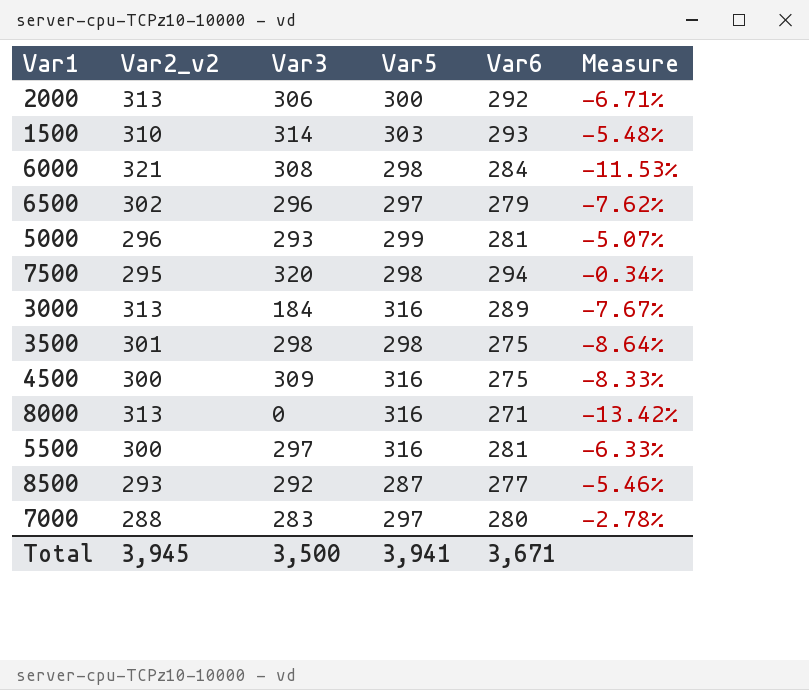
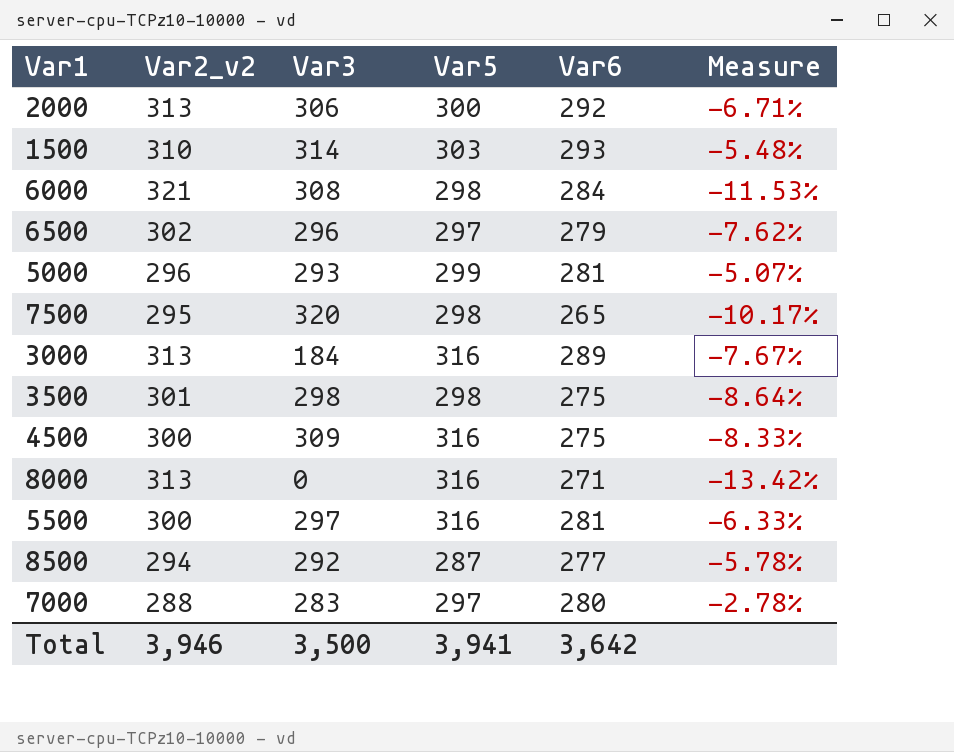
7500 | Var6: 294 -> 265
7500 | Measure: -0.34% -> -10.17%
8500 | Var2_v2: 293 -> 294
8500 | Measure: -5.46% -> -5.78%
Total | Var2_v2: 3,945 -> 3,946
Total | Var6: 3,671 -> 3,642

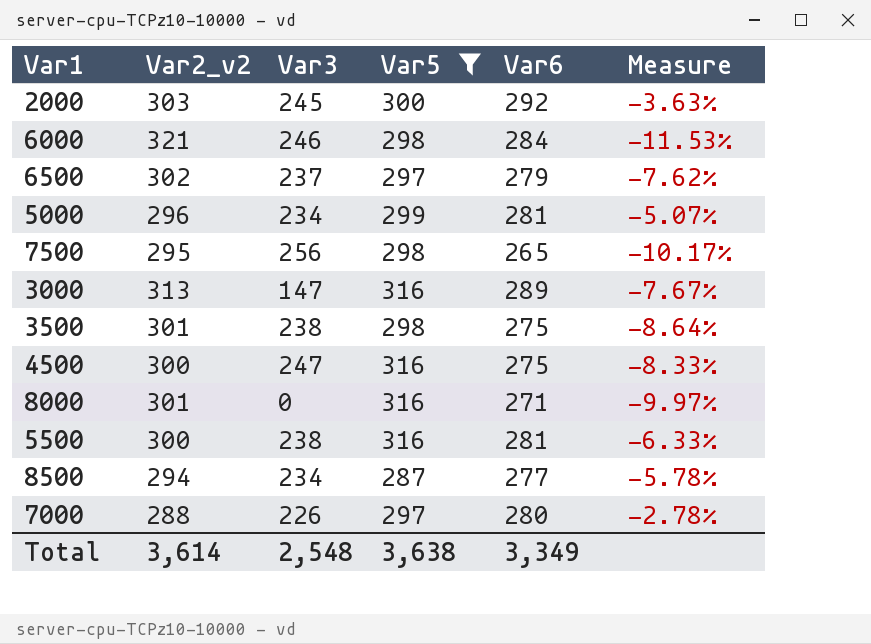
filter: none -> Var5 != 303
2000 | Var2_v2: 313 -> 303
2000 | Var3: 306 -> 245
2000 | Measure: -6.71% -> -3.63%
6000 | Var3: 308 -> 246
6500 | Var3: 296 -> 237
5000 | Var3: 293 -> 234
7500 | Var3: 320 -> 256
3000 | Var3: 184 -> 147
3500 | Var3: 298 -> 238
4500 | Var3: 309 -> 247
8000 | Var2_v2: 313 -> 301
8000 | Measure: -13.42% -> -9.97%
5500 | Var3: 297 -> 238
8500 | Var3: 292 -> 234
7000 | Var3: 283 -> 226
Total | Var2_v2: 3,946 -> 3,614
Total | Var3: 3,500 -> 2,548
Total | Var5: 3,941 -> 3,638
Total | Var6: 3,642 -> 3,349

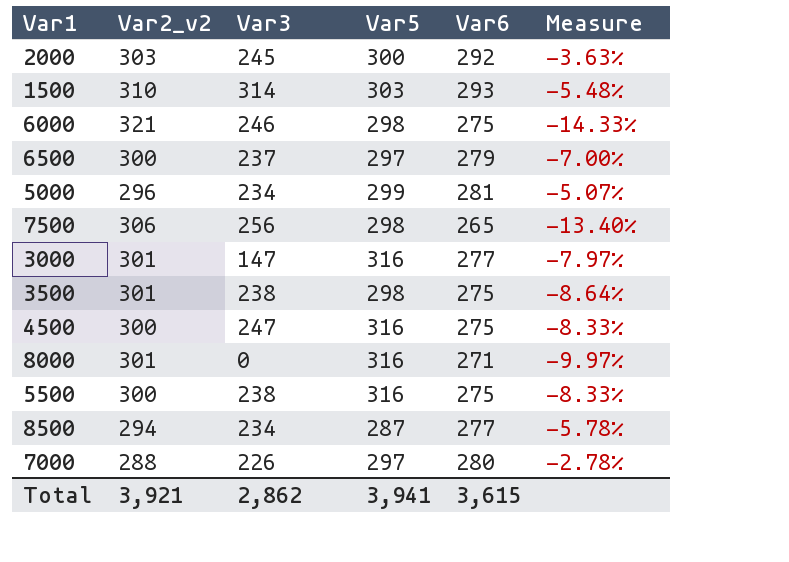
filter: Var5 != 303 -> none
6000 | Var6: 284 -> 275
6000 | Measure: -11.53% -> -14.33%
6500 | Var2_v2: 302 -> 300
6500 | Measure: -7.62% -> -7.00%
7500 | Var2_v2: 295 -> 306
7500 | Measure: -10.17% -> -13.40%
3000 | Var2_v2: 313 -> 301
3000 | Var6: 289 -> 277
3000 | Measure: -7.67% -> -7.97%
5500 | Var6: 281 -> 275
5500 | Measure: -6.33% -> -8.33%
Total | Var2_v2: 3,614 -> 3,921
Total | Var3: 2,548 -> 2,862
Total | Var5: 3,638 -> 3,941
Total | Var6: 3,349 -> 3,615

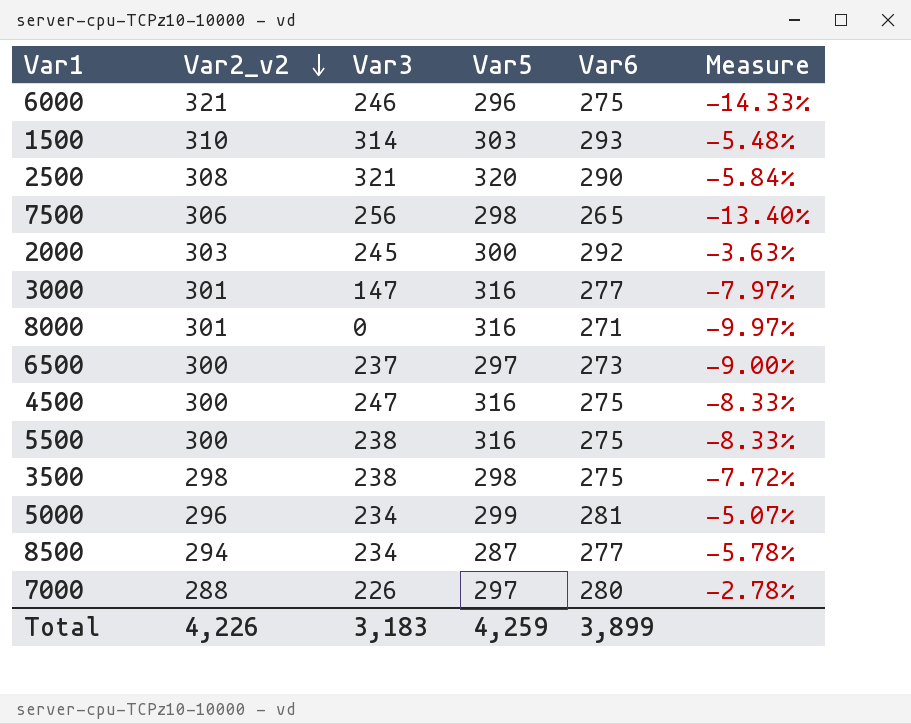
row order: none -> Var2_v2 descending
6000 | Var5: 298 -> 296
row 2500: none -> 308 | 321 | 320 | 290 | -5.84%
6500 | Var6: 279 -> 273
6500 | Measure: -7.00% -> -9.00%
3500 | Var2_v2: 301 -> 298
3500 | Measure: -8.64% -> -7.72%
Total | Var2_v2: 3,921 -> 4,226
Total | Var3: 2,862 -> 3,183
Total | Var5: 3,941 -> 4,259
Total | Var6: 3,615 -> 3,899

